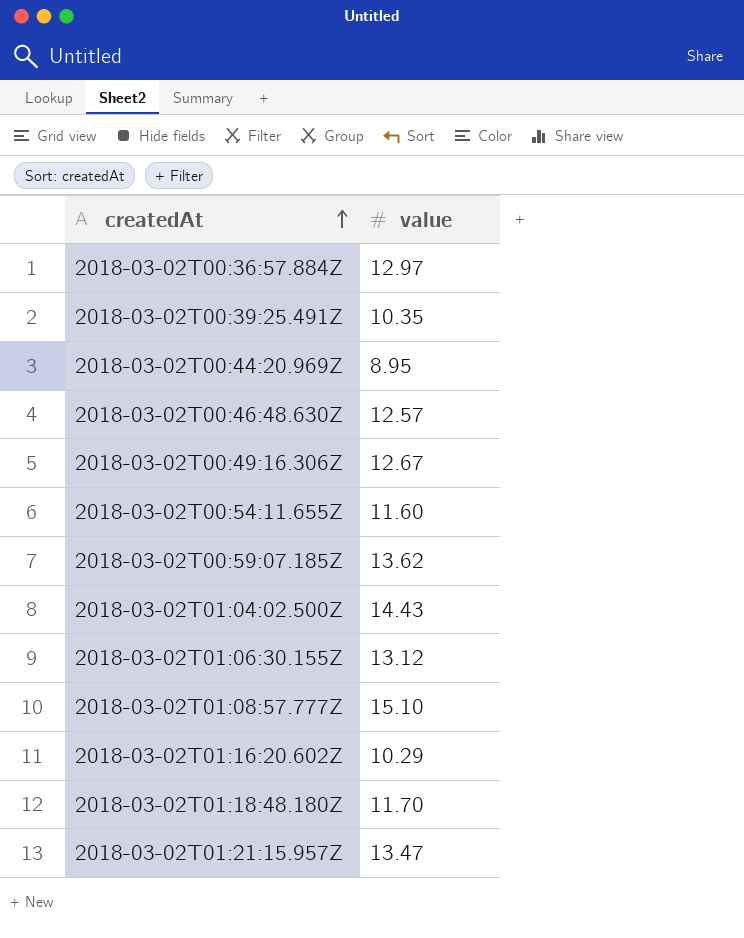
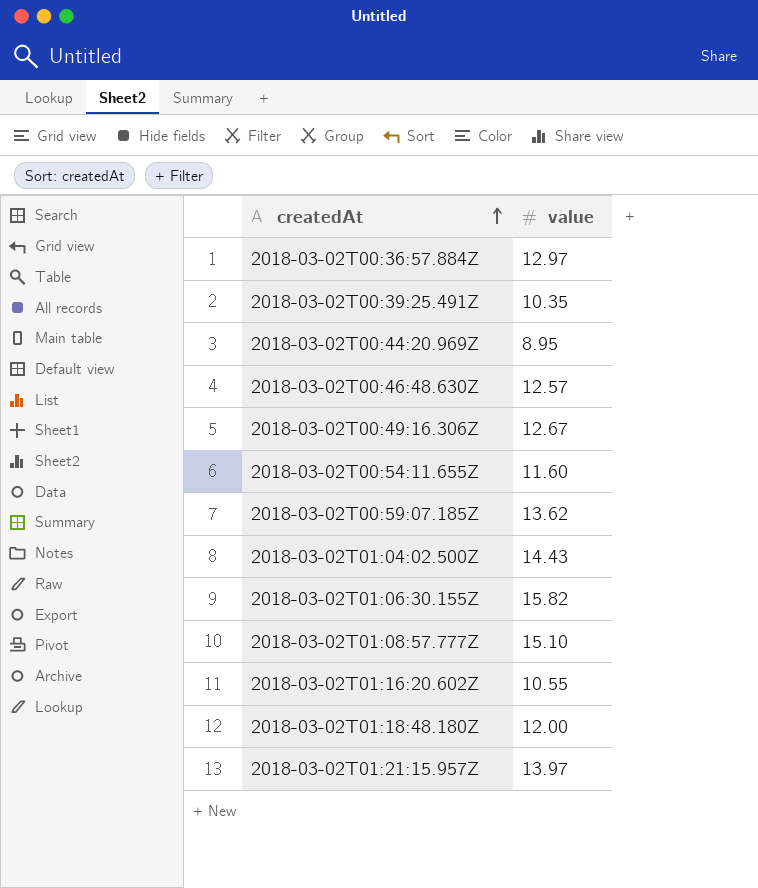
2018-03-02T01:06:30.155Z | value: 13.12 -> 15.82
2018-03-02T01:16:20.602Z | value: 10.29 -> 10.55
2018-03-02T01:18:48.180Z | value: 11.70 -> 12.00
2018-03-02T01:21:15.957Z | value: 13.47 -> 13.97

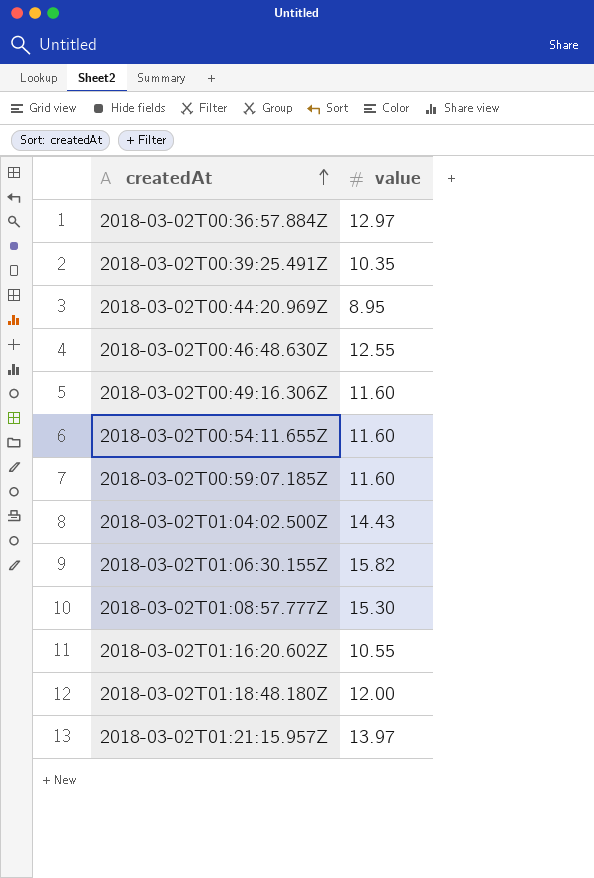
2018-03-02T00:46:48.630Z | value: 12.57 -> 12.55
2018-03-02T00:49:16.306Z | value: 12.67 -> 11.60
2018-03-02T00:59:07.185Z | value: 13.62 -> 11.60
2018-03-02T01:08:57.777Z | value: 15.10 -> 15.30

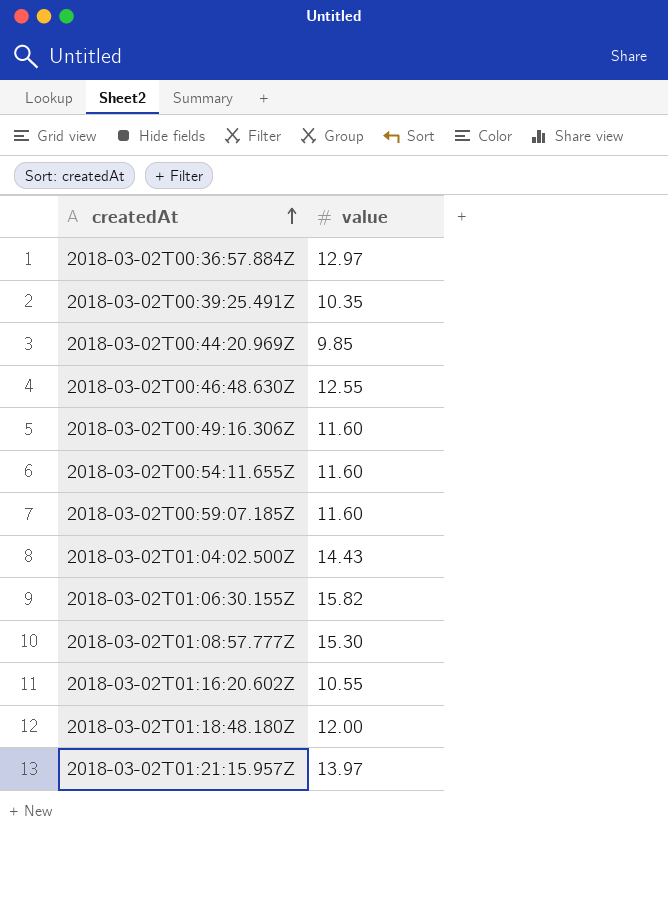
2018-03-02T00:44:20.969Z | value: 8.95 -> 9.85

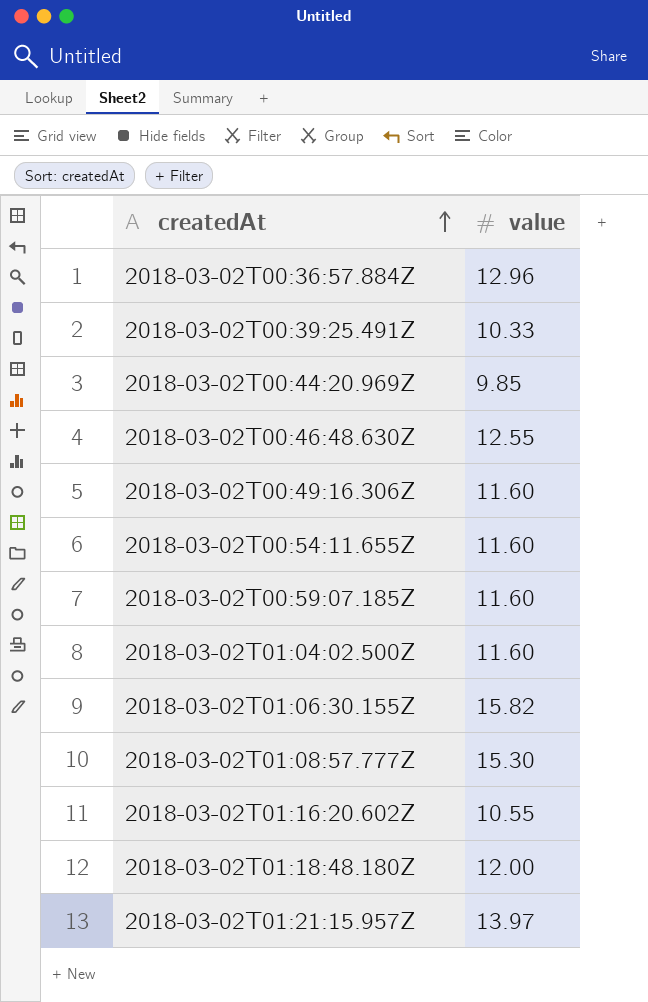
2018-03-02T00:36:57.884Z | value: 12.97 -> 12.96
2018-03-02T00:39:25.491Z | value: 10.35 -> 10.33
2018-03-02T01:04:02.500Z | value: 14.43 -> 11.60

